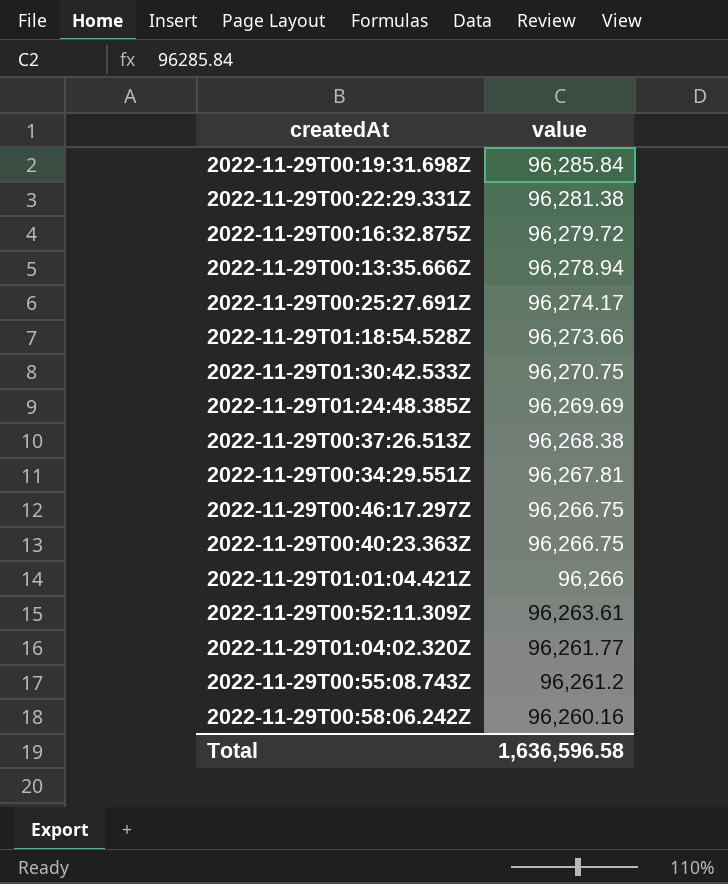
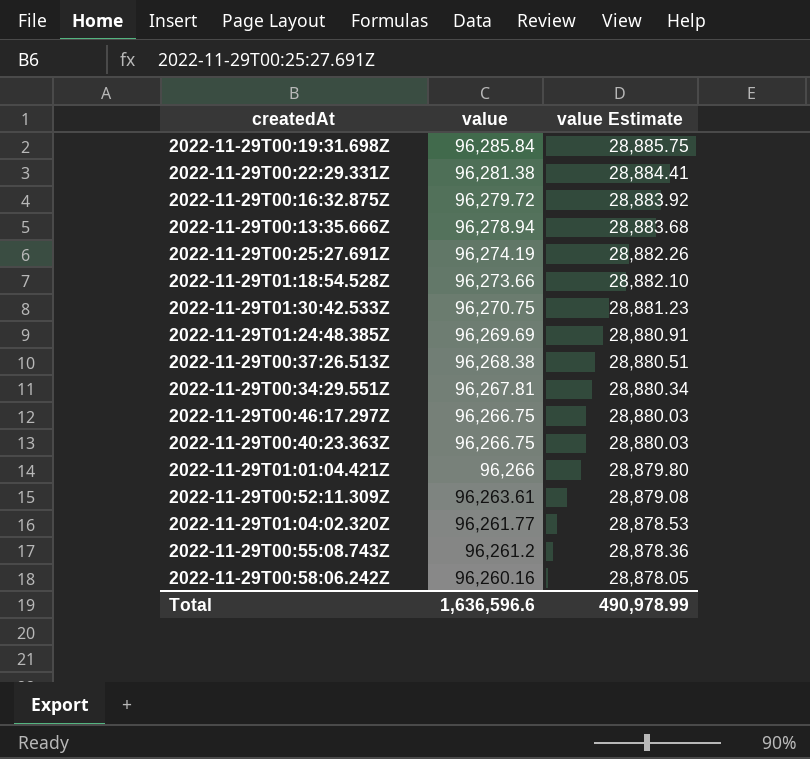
column value Estimate | formula: none -> [value] * 0.3
2022-11-29T00:25:27.691Z | value: 96,274.17 -> 96,274.19
Total | value: 1,636,596.58 -> 1,636,596.6

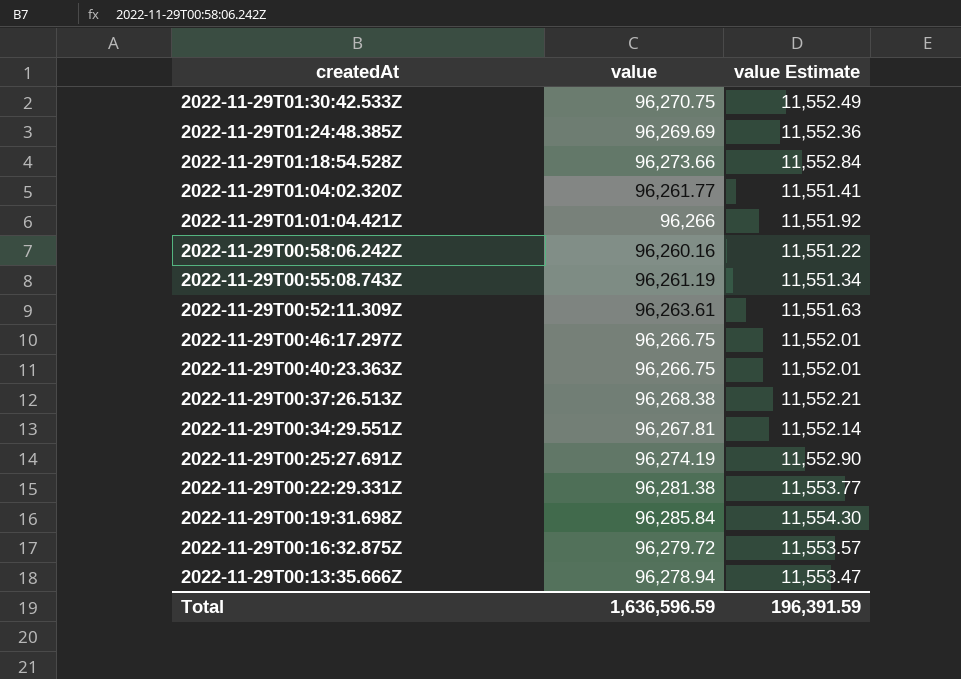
row order: value descending -> createdAt descending
column value Estimate | formula: [value] * 0.3 -> [value] * 0.12
2022-11-29T00:55:08.743Z | value: 96,261.2 -> 96,261.19
Total | value: 1,636,596.6 -> 1,636,596.59
Total | value Estimate: 490,978.99 -> 196,391.59

